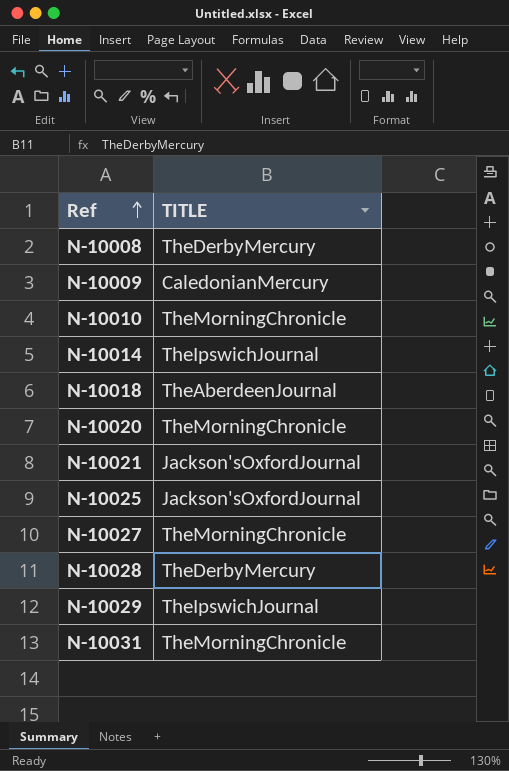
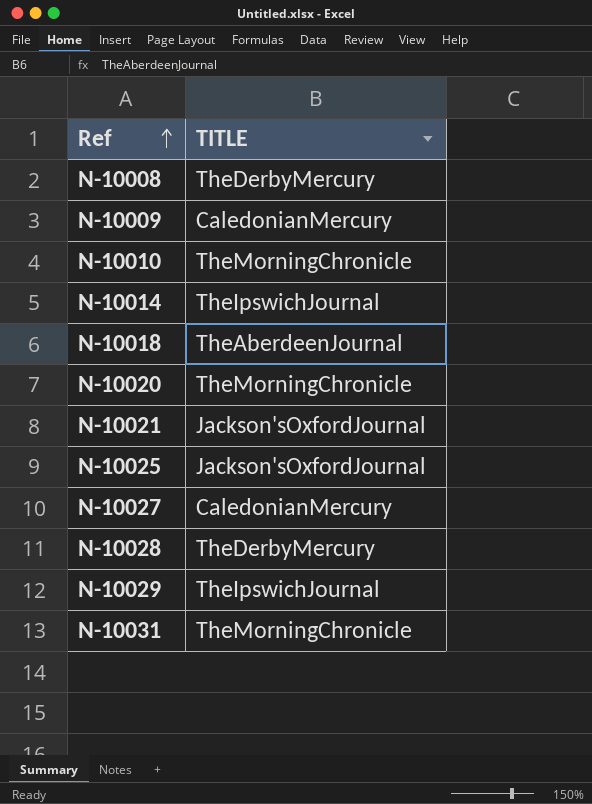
N-10027 | TITLE: TheMorningChronicle -> CaledonianMercury

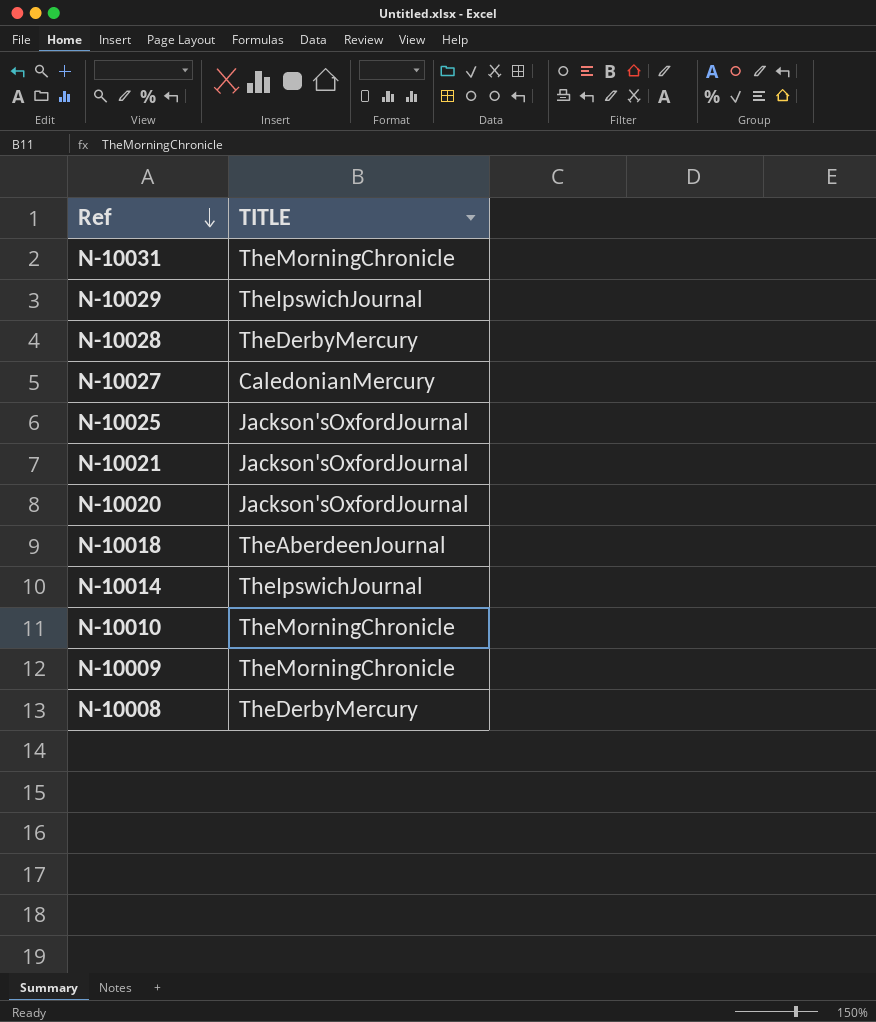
row order: Ref ascending -> Ref descending
N-10020 | TITLE: TheMorningChronicle -> Jackson'sOxfordJournal
N-10009 | TITLE: CaledonianMercury -> TheMorningChronicle

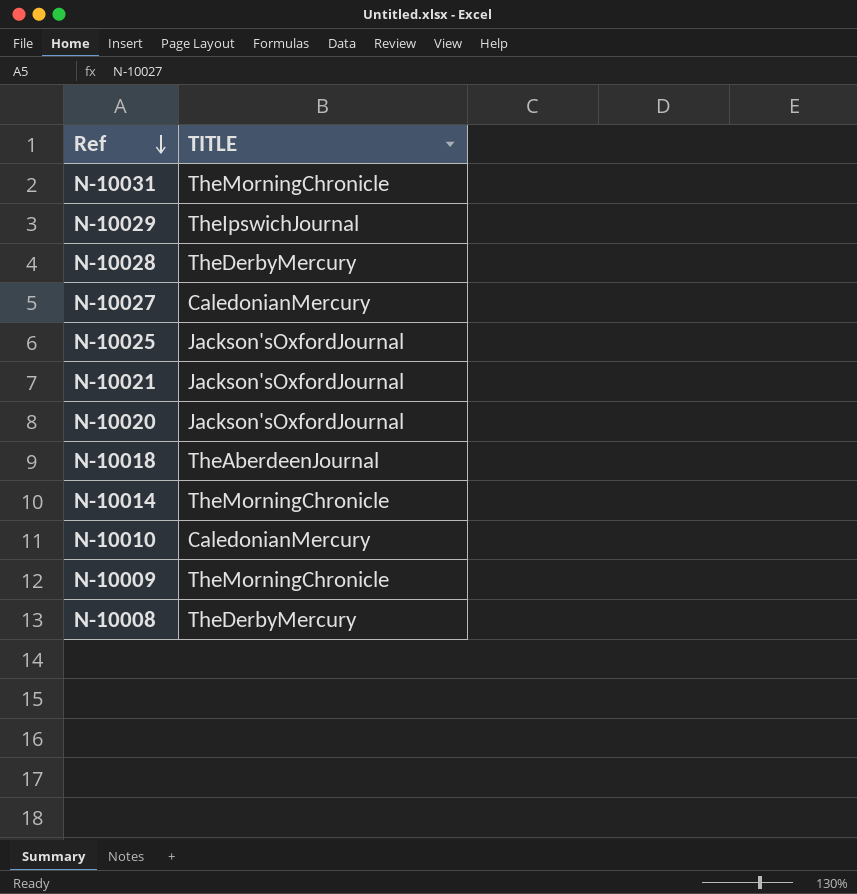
N-10014 | TITLE: TheIpswichJournal -> TheMorningChronicle
N-10010 | TITLE: TheMorningChronicle -> CaledonianMercury

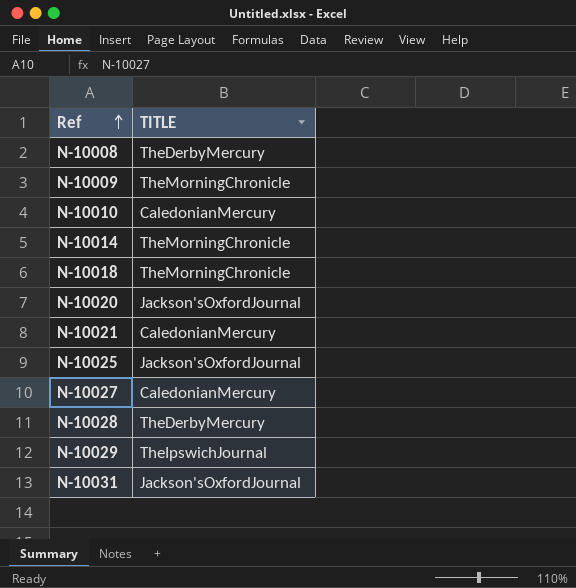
row order: Ref descending -> Ref ascending
N-10018 | TITLE: TheAberdeenJournal -> TheMorningChronicle
N-10021 | TITLE: Jackson'sOxfordJournal -> CaledonianMercury
N-10031 | TITLE: TheMorningChronicle -> Jackson'sOxfordJournal

